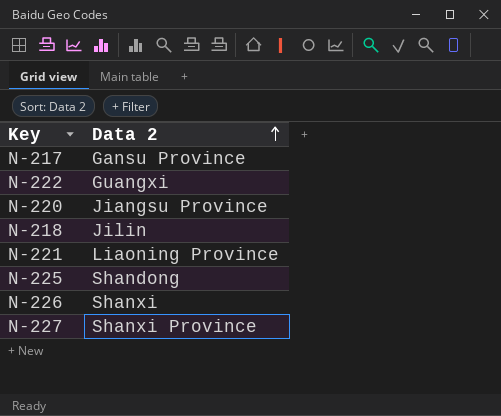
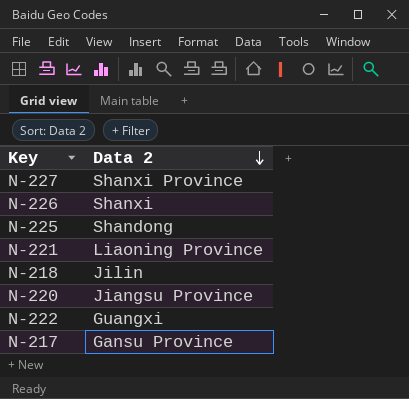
row order: Data 2 ascending -> Data 2 descending

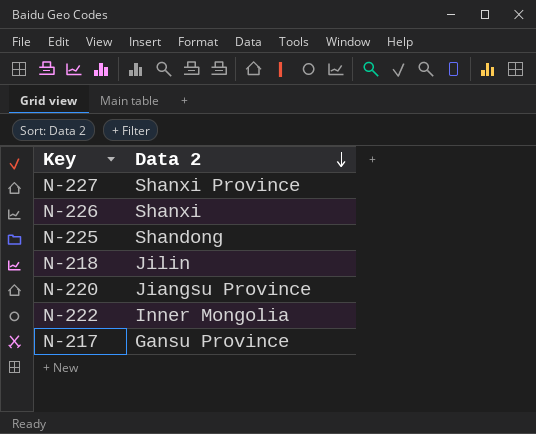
row N-221: Liaoning Province -> none
N-222 | Data 2: Guangxi -> Inner Mongolia

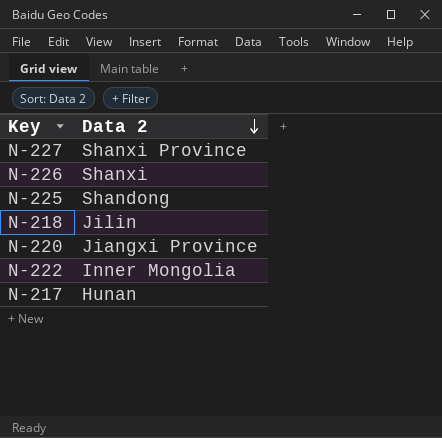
N-220 | Data 2: Jiangsu Province -> Jiangxi Province
N-217 | Data 2: Gansu Province -> Hunan

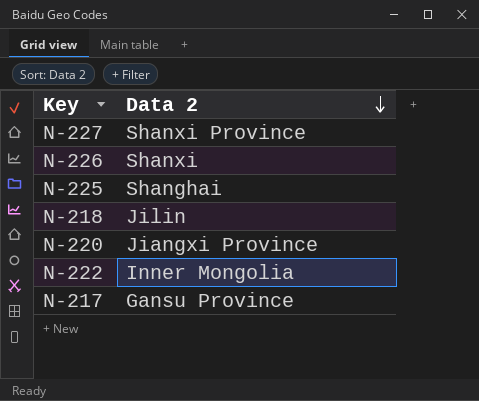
N-225 | Data 2: Shandong -> Shanghai
N-217 | Data 2: Hunan -> Gansu Province

